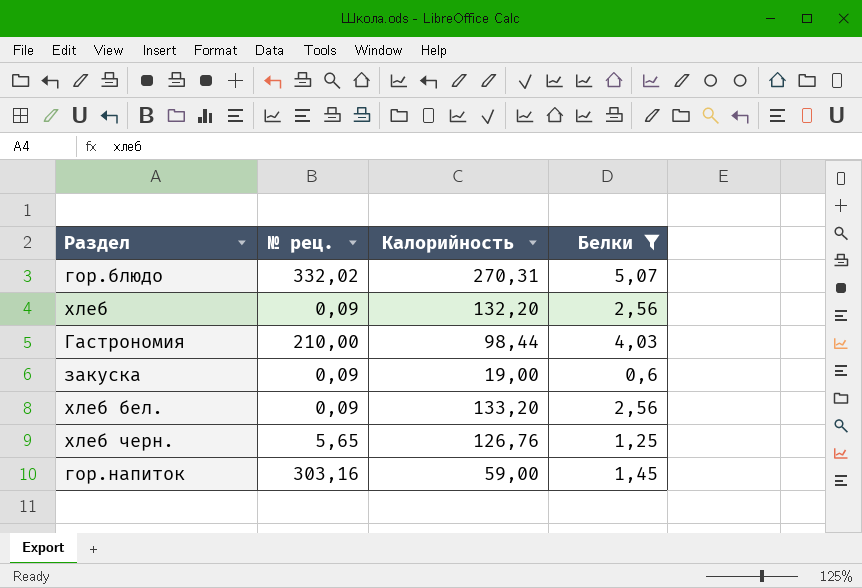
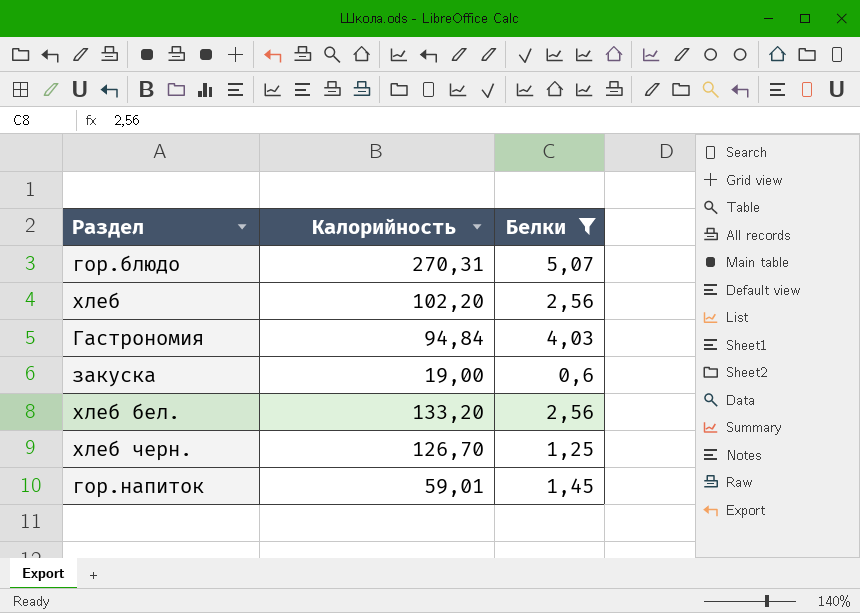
column № рец. | position: 2 -> none
хлеб | Калорийность: 132,20 -> 102,20
Гастрономия | Калорийность: 98,44 -> 94,84
хлеб черн. | Калорийность: 126,76 -> 126,70
гор.напиток | Калорийность: 59,00 -> 59,01

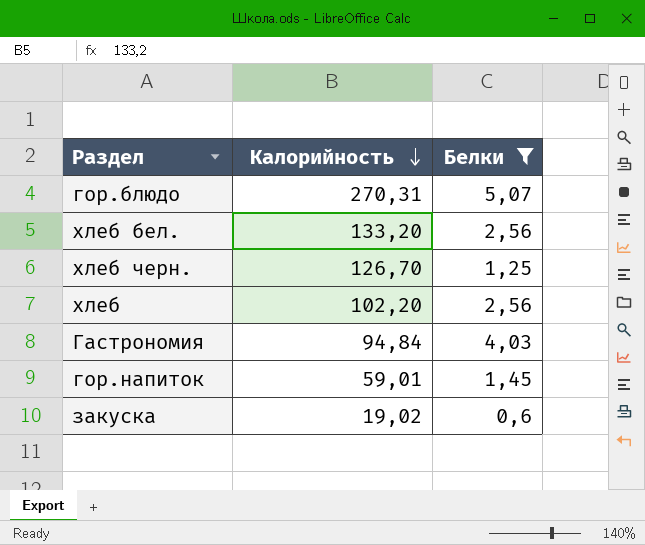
row order: none -> Калорийность descending
закуска | Калорийность: 19,00 -> 19,02

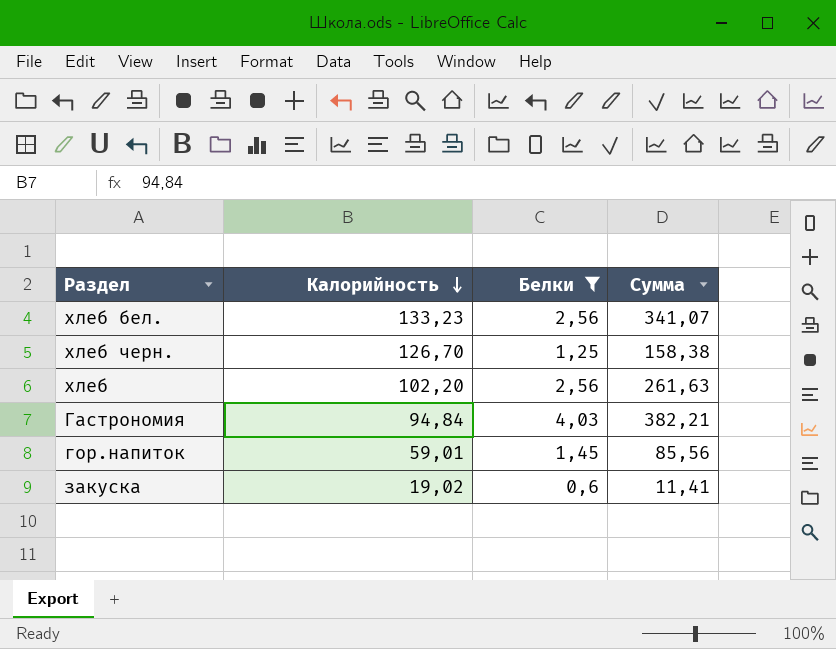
column Сумма | formula: none -> [Калорийность] * [Белки]
row гор.блюдо: 270,31 | 5,07 -> none
хлеб бел. | Калорийность: 133,20 -> 133,23

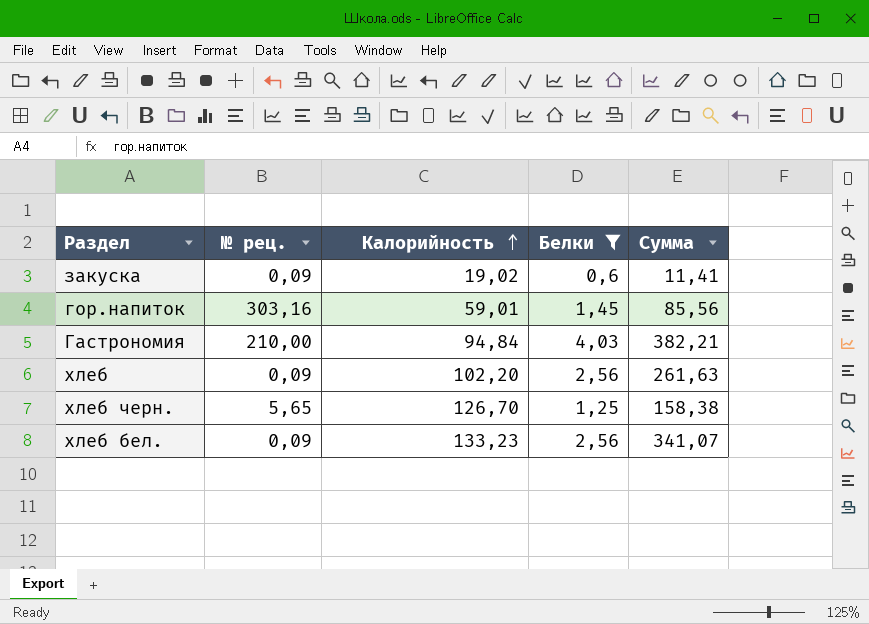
row order: Калорийность descending -> Калорийность ascending
column № рец. | position: none -> 2

